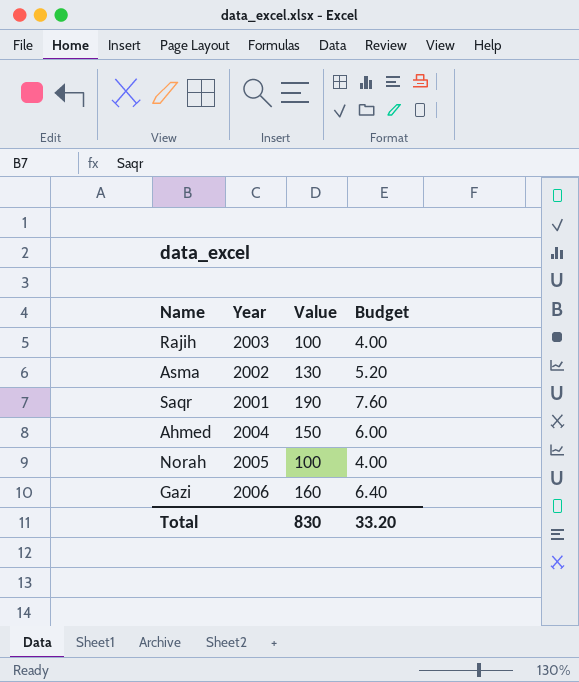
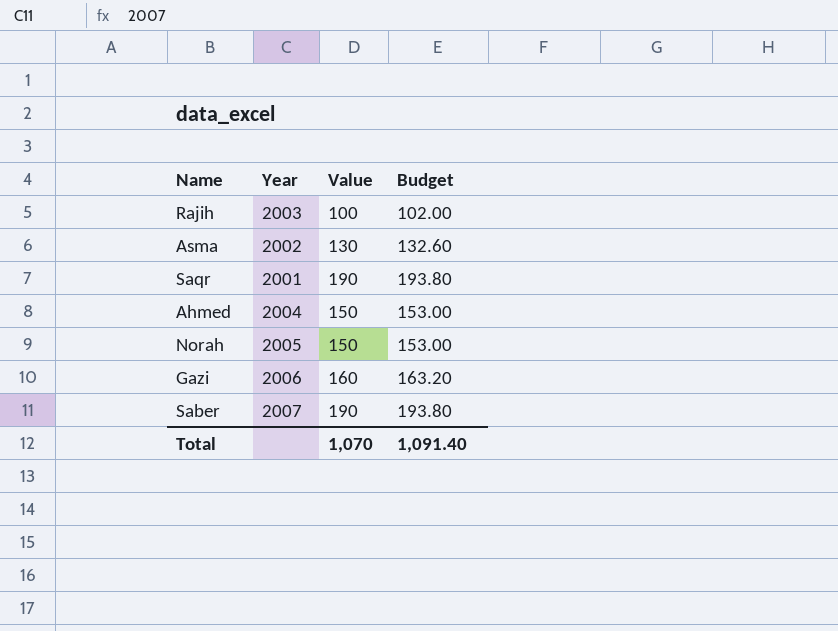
column Budget | formula: [Value] * 0.04 -> [Value] * 1.02
Norah | Value: 100 -> 150
row Saber: none -> 2007 | 190 | 193.80
Total | Value: 830 -> 1,070
Total | Budget: 33.20 -> 1,091.40

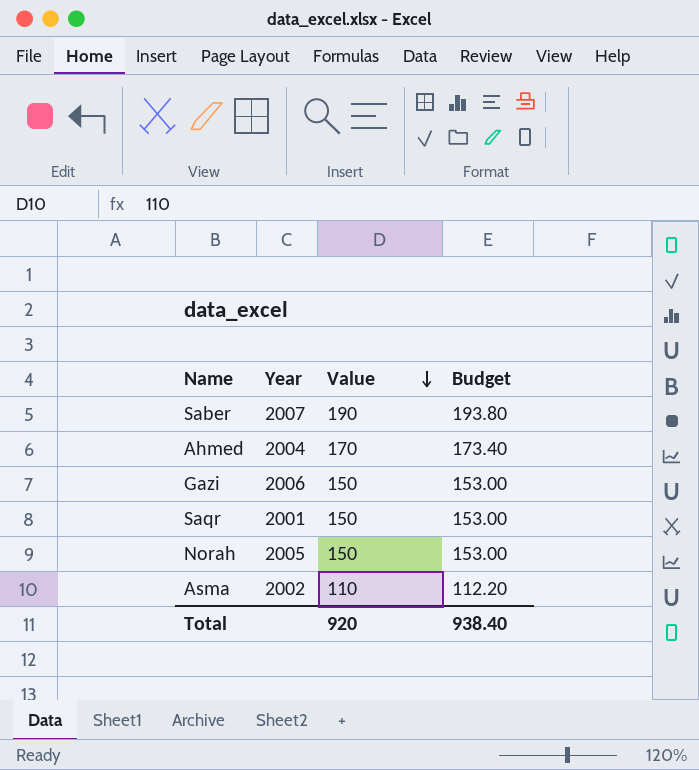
row order: none -> Value descending
row Rajih: 2003 | 100 | 102.00 -> none
Ahmed | Value: 150 -> 170
Ahmed | Budget: 153.00 -> 173.40
Gazi | Value: 160 -> 150
Gazi | Budget: 163.20 -> 153.00
Saqr | Value: 190 -> 150
Saqr | Budget: 193.80 -> 153.00
Asma | Value: 130 -> 110
Asma | Budget: 132.60 -> 112.20
Total | Value: 1,070 -> 920
Total | Budget: 1,091.40 -> 938.40

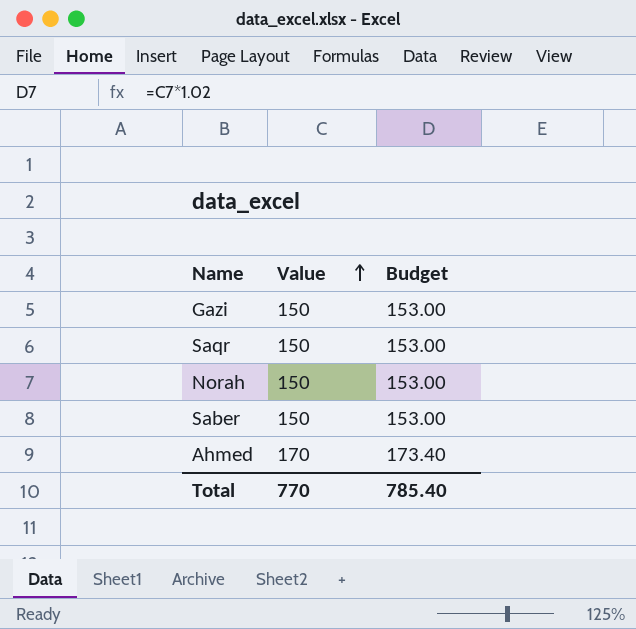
row order: Value descending -> Value ascending
column Year | position: 2 -> none
row Asma: 2002 | 110 | 112.20 -> none
Saber | Value: 190 -> 150
Saber | Budget: 193.80 -> 153.00
Total | Value: 920 -> 770
Total | Budget: 938.40 -> 785.40

